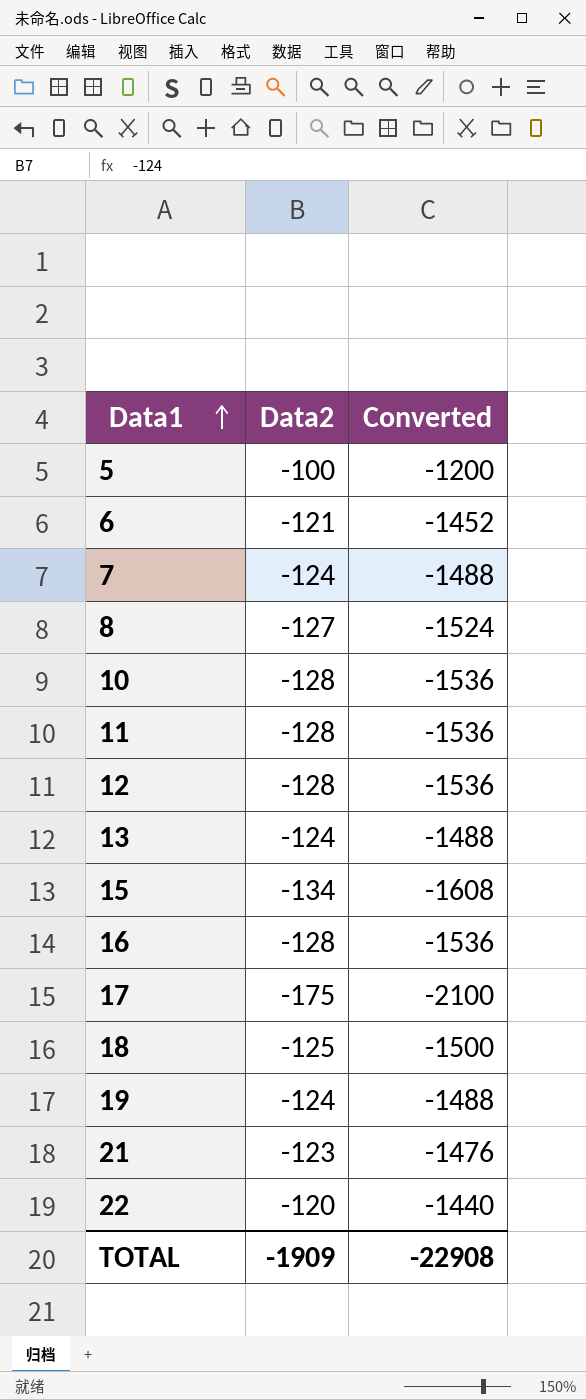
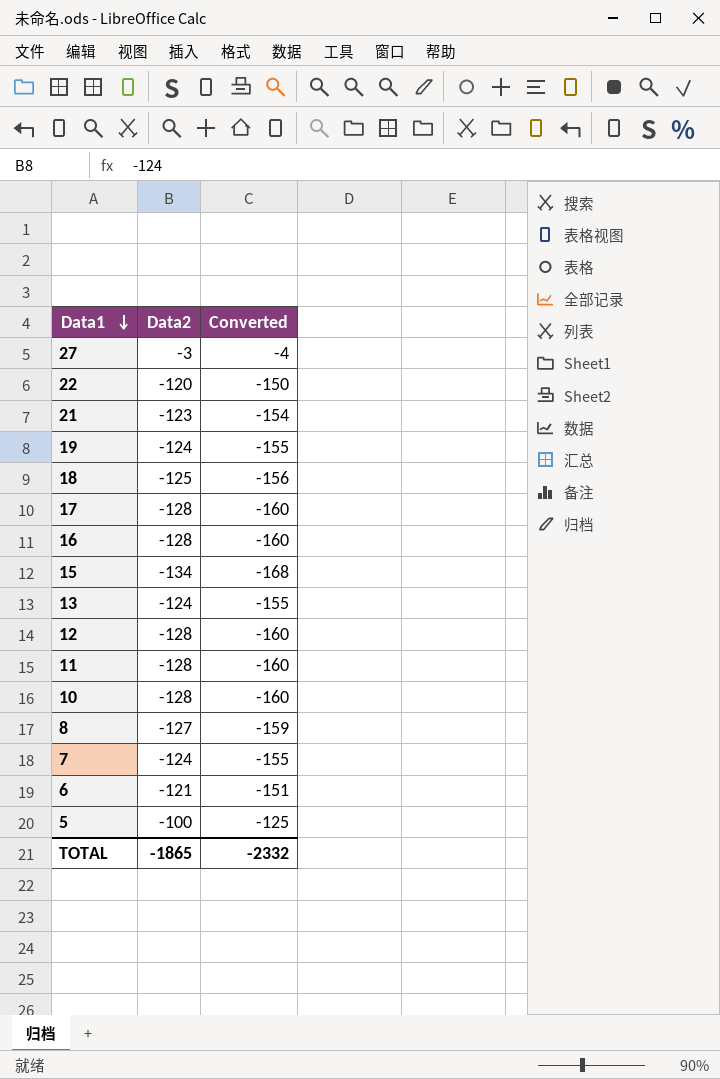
row order: Data1 ascending -> Data1 descending
column Converted | formula: [Data2] * 12 -> [Data2] * 1.25
row 27: none -> -3 | -4
17 | Data2: -175 -> -128
TOTAL | Data2: -1909 -> -1865
TOTAL | Converted: -22908 -> -2332

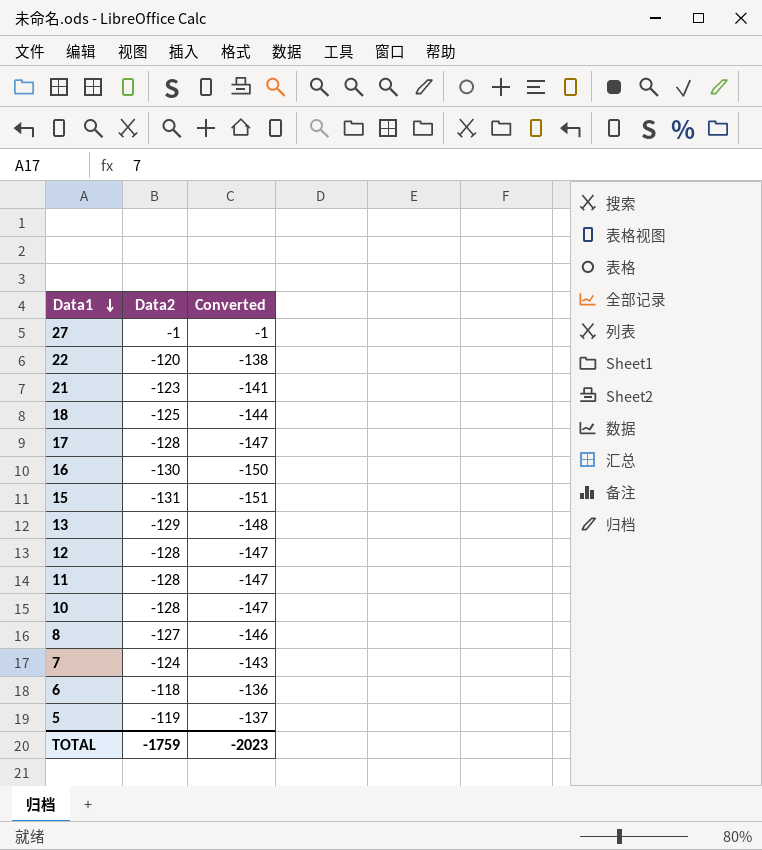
column Converted | formula: [Data2] * 1.25 -> [Data2] * 1.15
row 19: -124 | -155 -> none
27 | Data2: -3 -> -1
16 | Data2: -128 -> -130
15 | Data2: -134 -> -131
13 | Data2: -124 -> -129
6 | Data2: -121 -> -118
5 | Data2: -100 -> -119
TOTAL | Data2: -1865 -> -1759
TOTAL | Converted: -2332 -> -2023

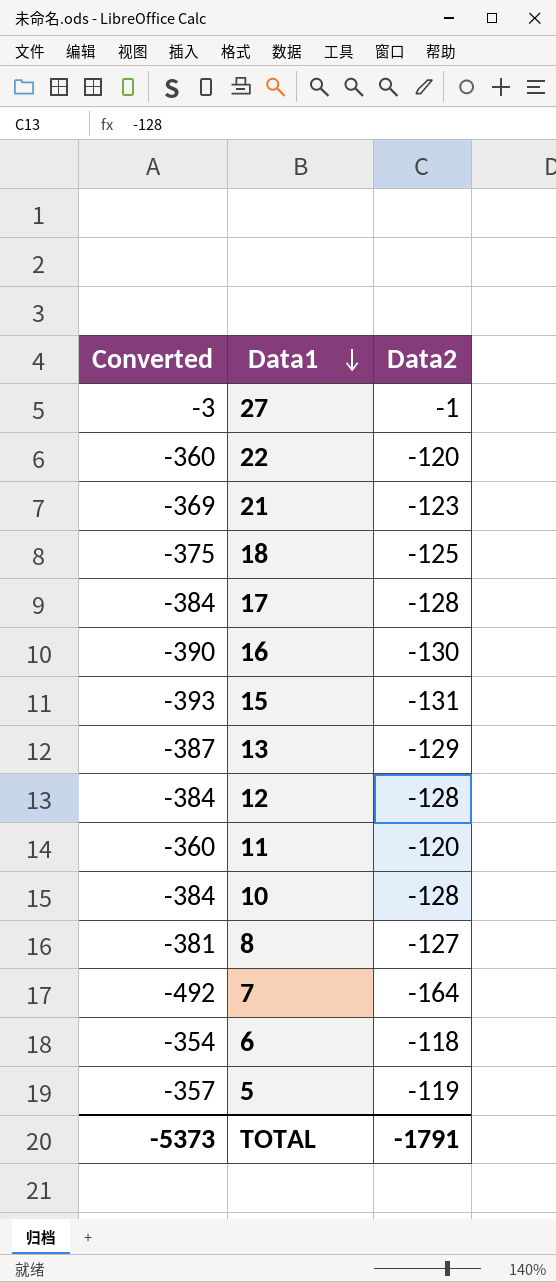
column Converted | formula: [Data2] * 1.15 -> [Data2] * 3
column Converted | position: 3 -> 1
11 | Data2: -128 -> -120
7 | Data2: -124 -> -164
TOTAL | Converted: -2023 -> -5373
TOTAL | Data2: -1759 -> -1791

